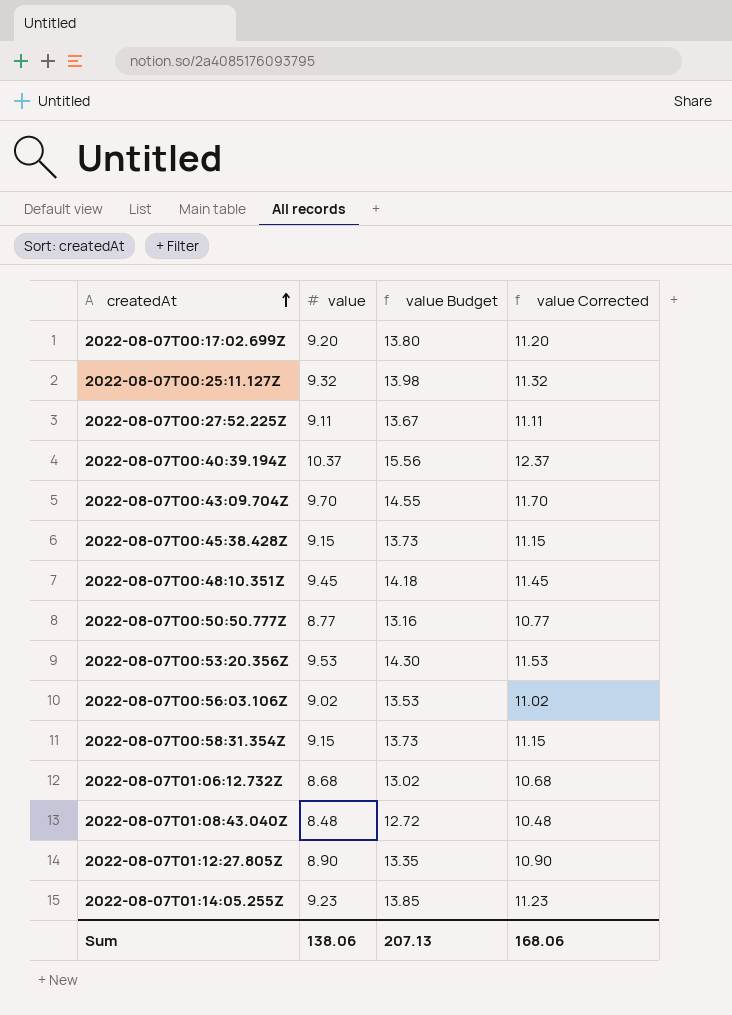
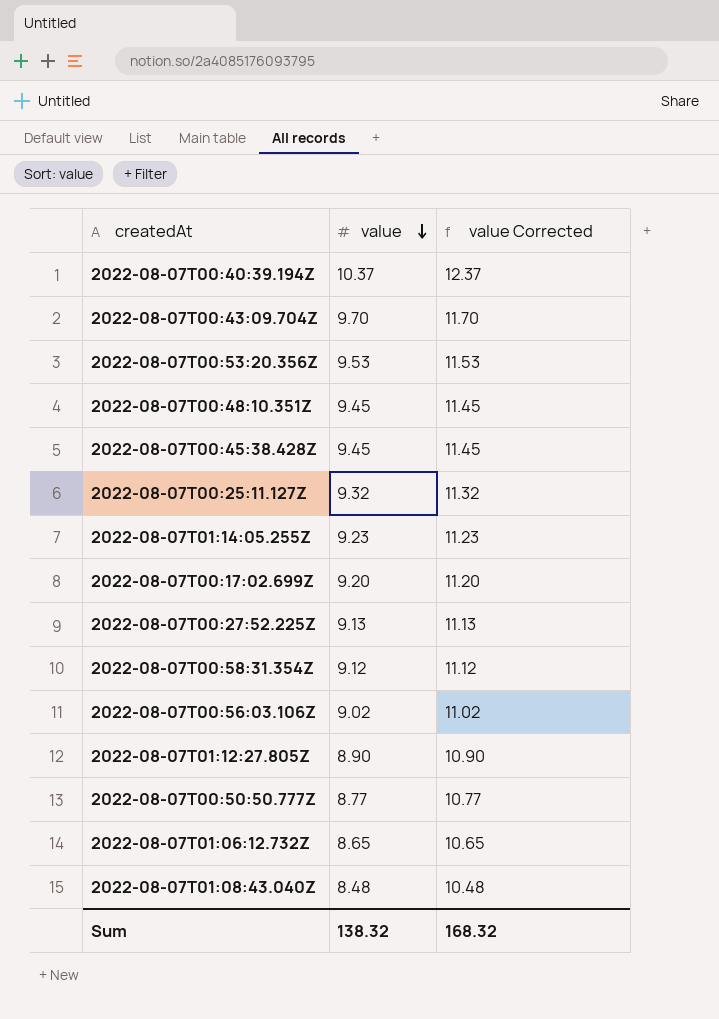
row order: createdAt ascending -> value descending
column value Budget | formula: [value] * 1.5 -> none
2022-08-07T00:45:38.428Z | value: 9.15 -> 9.45
2022-08-07T00:45:38.428Z | value Corrected: 11.15 -> 11.45
2022-08-07T00:27:52.225Z | value: 9.11 -> 9.13
2022-08-07T00:27:52.225Z | value Corrected: 11.11 -> 11.13
2022-08-07T00:58:31.354Z | value: 9.15 -> 9.12
2022-08-07T00:58:31.354Z | value Corrected: 11.15 -> 11.12
2022-08-07T01:06:12.732Z | value: 8.68 -> 8.65
2022-08-07T01:06:12.732Z | value Corrected: 10.68 -> 10.65
Sum | value: 138.06 -> 138.32
Sum | value Corrected: 168.06 -> 168.32

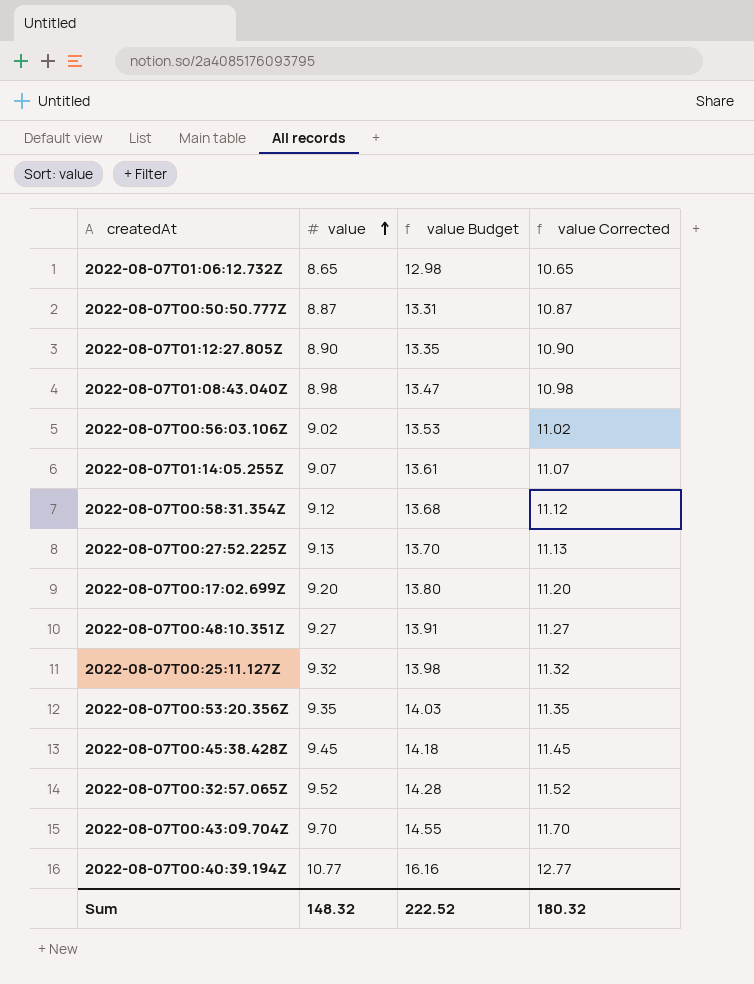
row order: value descending -> value ascending
column value Budget | formula: none -> [value] * 1.5
2022-08-07T00:50:50.777Z | value: 8.77 -> 8.87
2022-08-07T00:50:50.777Z | value Corrected: 10.77 -> 10.87
2022-08-07T01:08:43.040Z | value: 8.48 -> 8.98
2022-08-07T01:08:43.040Z | value Corrected: 10.48 -> 10.98
2022-08-07T01:14:05.255Z | value: 9.23 -> 9.07
2022-08-07T01:14:05.255Z | value Corrected: 11.23 -> 11.07
2022-08-07T00:48:10.351Z | value: 9.45 -> 9.27
2022-08-07T00:48:10.351Z | value Corrected: 11.45 -> 11.27
2022-08-07T00:53:20.356Z | value: 9.53 -> 9.35
2022-08-07T00:53:20.356Z | value Corrected: 11.53 -> 11.35
row 2022-08-07T00:32:57.065Z: none -> 9.52 | 14.28 | 11.52
2022-08-07T00:40:39.194Z | value: 10.37 -> 10.77
2022-08-07T00:40:39.194Z | value Corrected: 12.37 -> 12.77
Sum | value: 138.32 -> 148.32
Sum | value Corrected: 168.32 -> 180.32

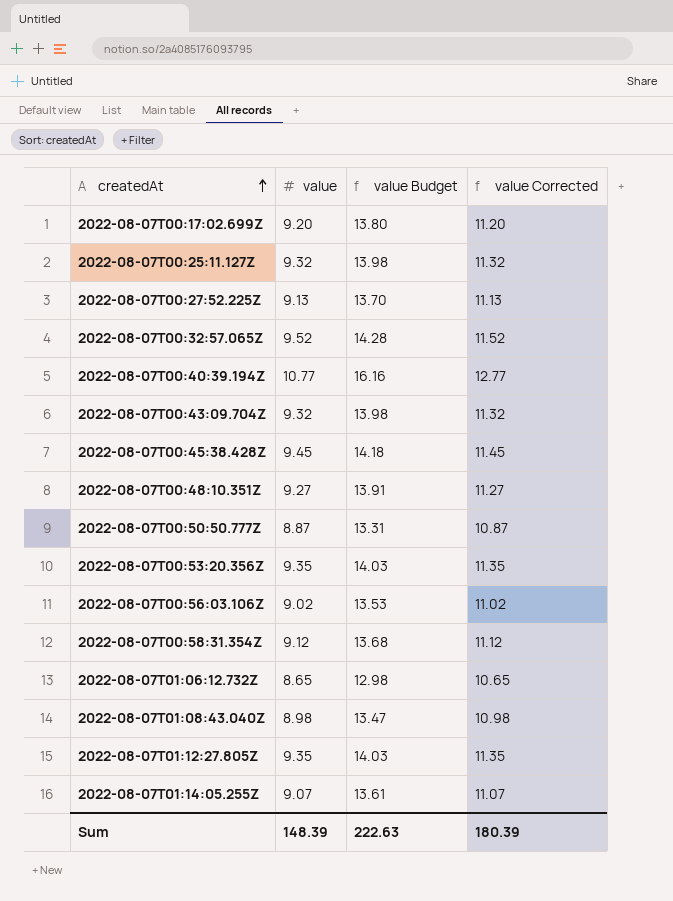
row order: value ascending -> createdAt ascending
2022-08-07T00:43:09.704Z | value: 9.70 -> 9.32
2022-08-07T00:43:09.704Z | value Budget: 14.55 -> 13.98
2022-08-07T00:43:09.704Z | value Corrected: 11.70 -> 11.32
2022-08-07T01:12:27.805Z | value: 8.90 -> 9.35
2022-08-07T01:12:27.805Z | value Budget: 13.35 -> 14.03
2022-08-07T01:12:27.805Z | value Corrected: 10.90 -> 11.35
Sum | value: 148.32 -> 148.39
Sum | value Budget: 222.52 -> 222.63
Sum | value Corrected: 180.32 -> 180.39

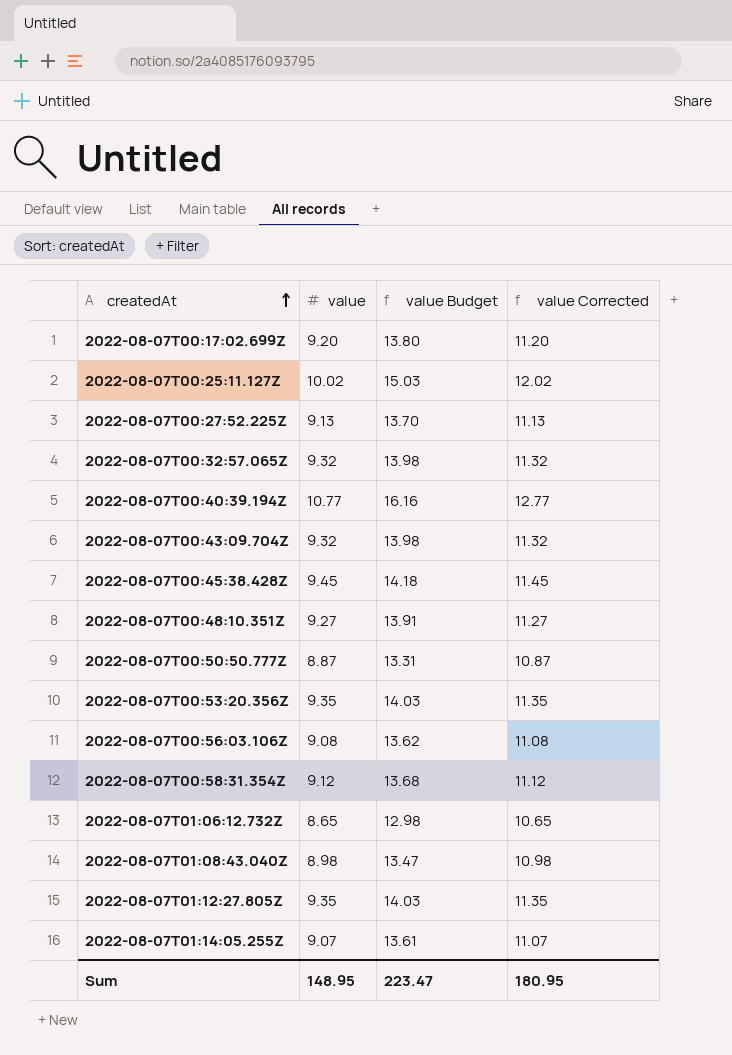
2022-08-07T00:25:11.127Z | value: 9.32 -> 10.02
2022-08-07T00:25:11.127Z | value Budget: 13.98 -> 15.03
2022-08-07T00:25:11.127Z | value Corrected: 11.32 -> 12.02
2022-08-07T00:32:57.065Z | value: 9.52 -> 9.32
2022-08-07T00:32:57.065Z | value Budget: 14.28 -> 13.98
2022-08-07T00:32:57.065Z | value Corrected: 11.52 -> 11.32
2022-08-07T00:56:03.106Z | value: 9.02 -> 9.08
2022-08-07T00:56:03.106Z | value Budget: 13.53 -> 13.62
2022-08-07T00:56:03.106Z | value Corrected: 11.02 -> 11.08
Sum | value: 148.39 -> 148.95
Sum | value Budget: 222.63 -> 223.47
Sum | value Corrected: 180.39 -> 180.95

